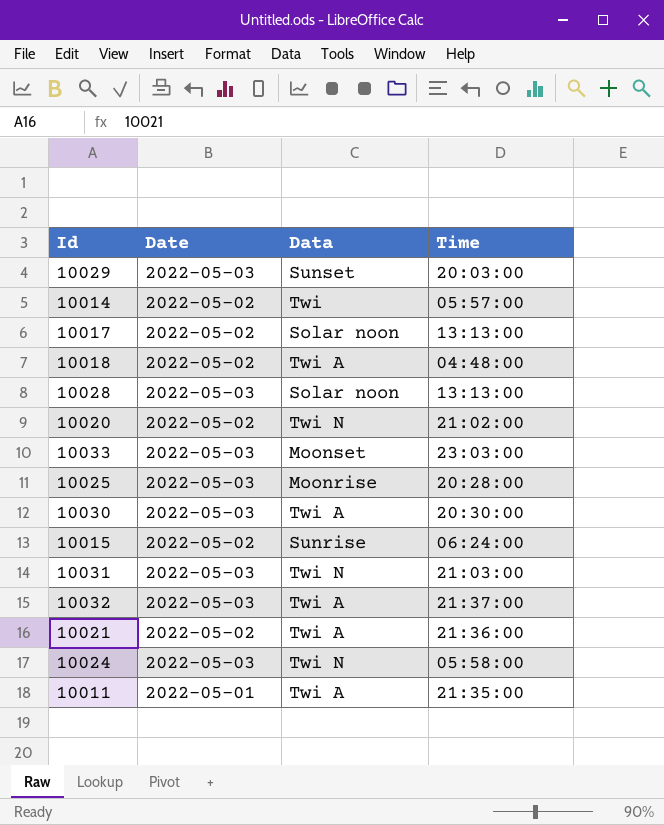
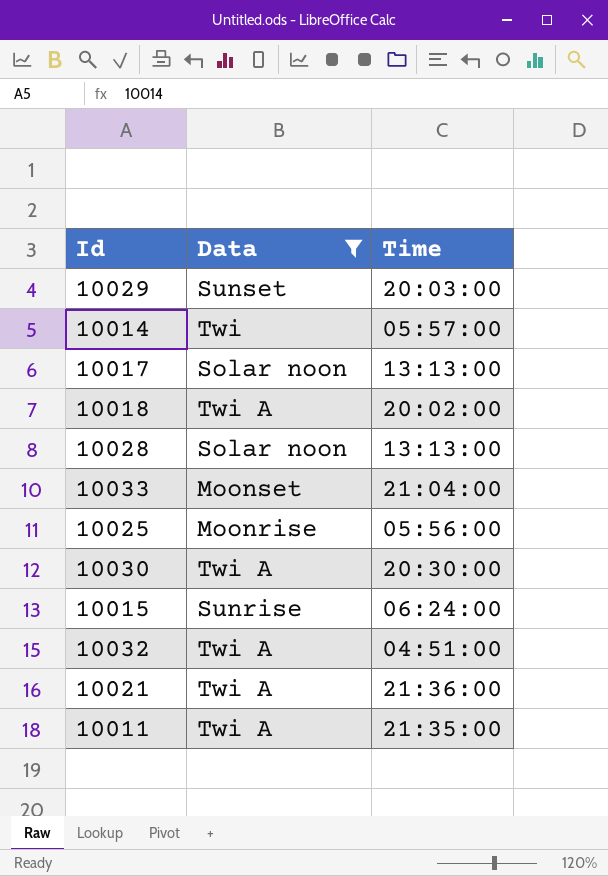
filter: none -> Data != Twi N
column Date | position: 2 -> none
10018 | Time: 04:48:00 -> 20:02:00
10033 | Time: 23:03:00 -> 21:04:00
10025 | Time: 20:28:00 -> 05:56:00
10032 | Time: 21:37:00 -> 04:51:00

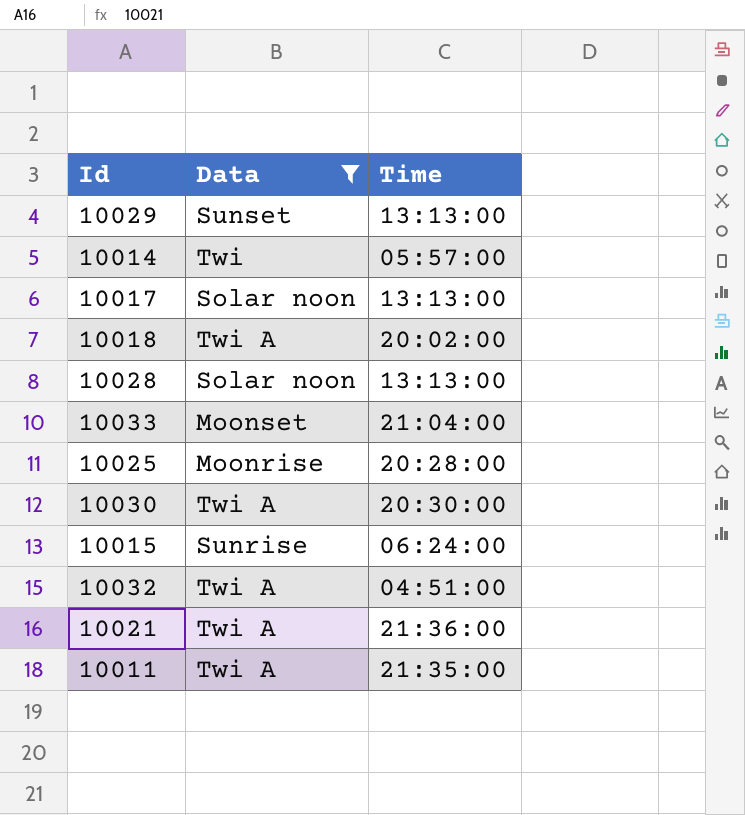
10029 | Time: 20:03:00 -> 13:13:00
10025 | Time: 05:56:00 -> 20:28:00

